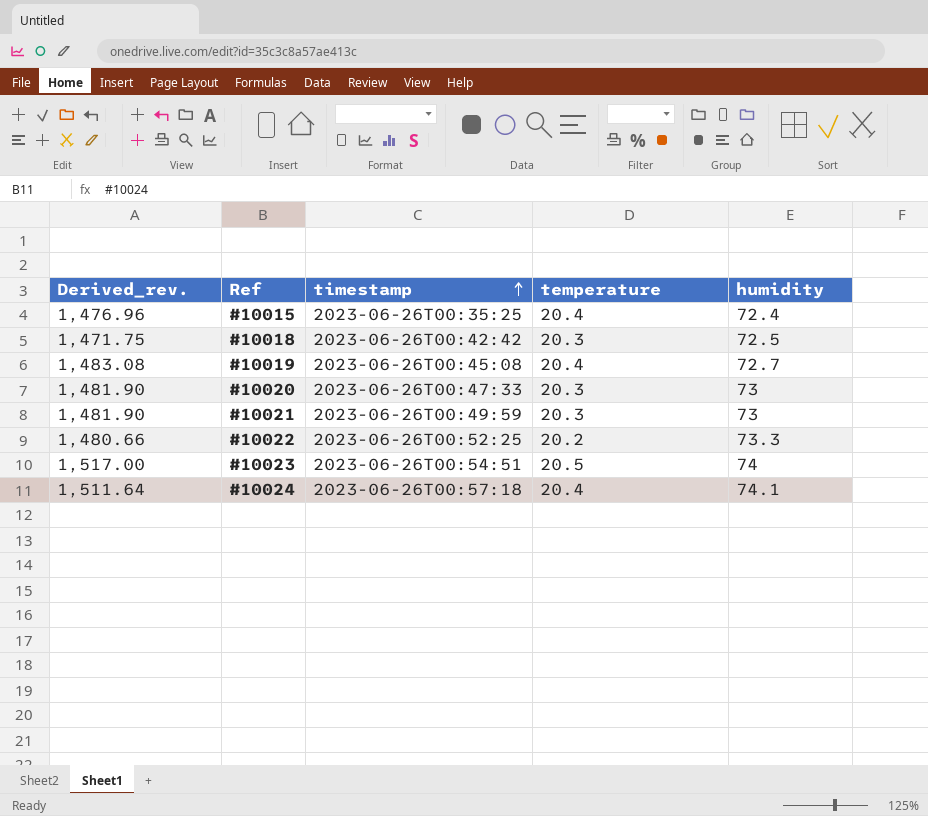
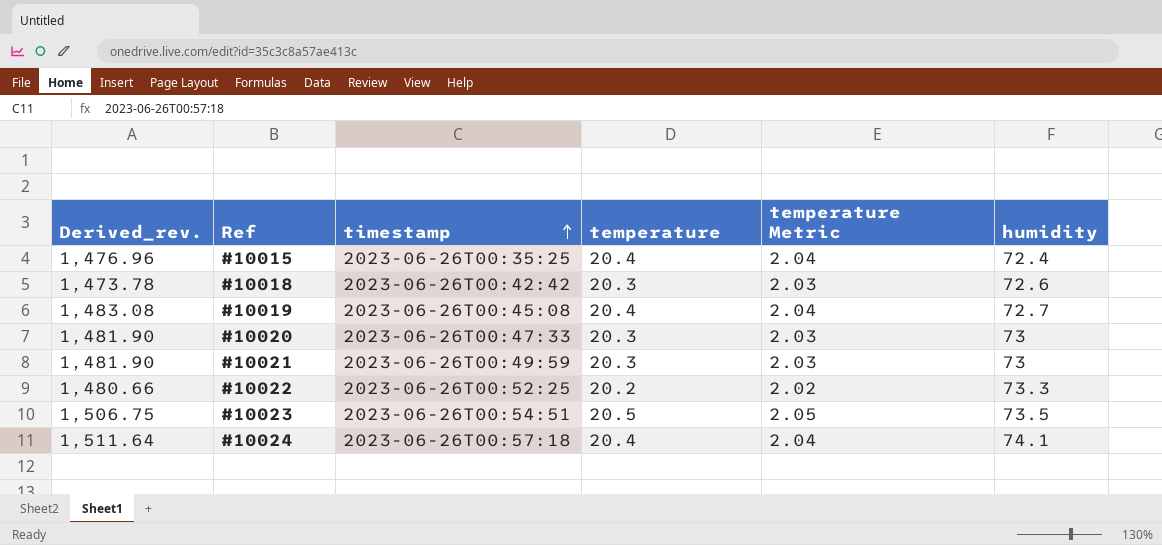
column temperature Metric | formula: none -> [temperature] * 0.1
#10018 | Derived_rev.: 1,471.75 -> 1,473.78
#10018 | humidity: 72.5 -> 72.6
#10023 | Derived_rev.: 1,517.00 -> 1,506.75
#10023 | humidity: 74 -> 73.5

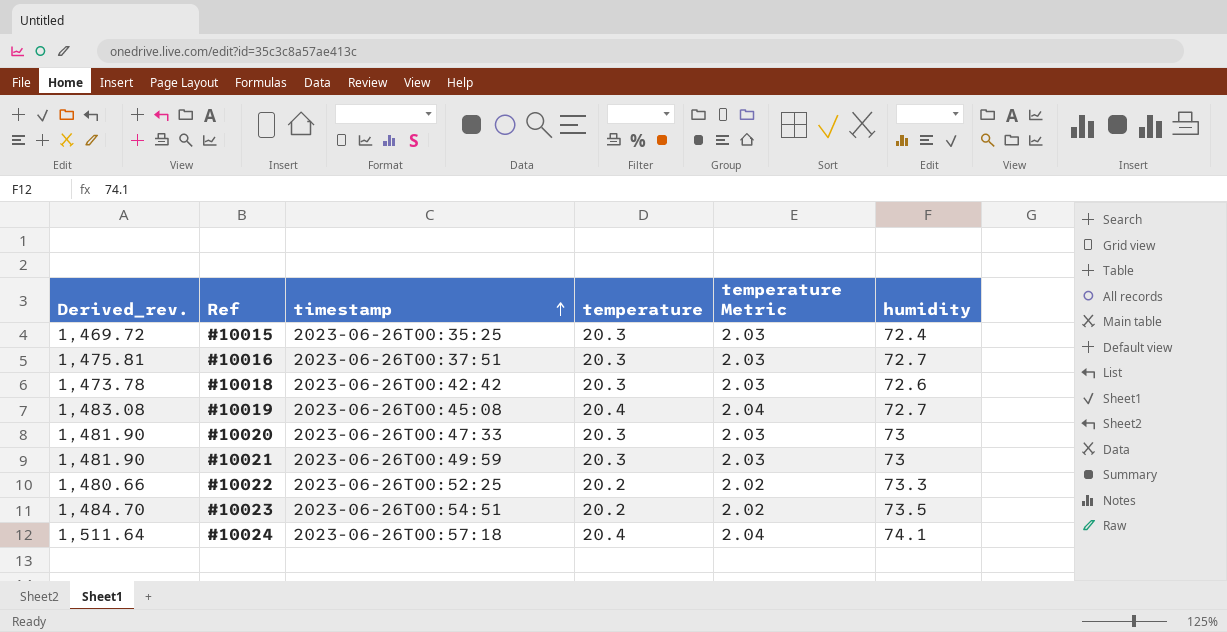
#10015 | Derived_rev.: 1,476.96 -> 1,469.72
#10015 | temperature: 20.4 -> 20.3
#10015 | temperature Metric: 2.04 -> 2.03
row #10016: none -> 1,475.81 | 2023-06-26T00:37:51 | 20.3 | 2.03 | 72.7
#10023 | Derived_rev.: 1,506.75 -> 1,484.70
#10023 | temperature: 20.5 -> 20.2
#10023 | temperature Metric: 2.05 -> 2.02

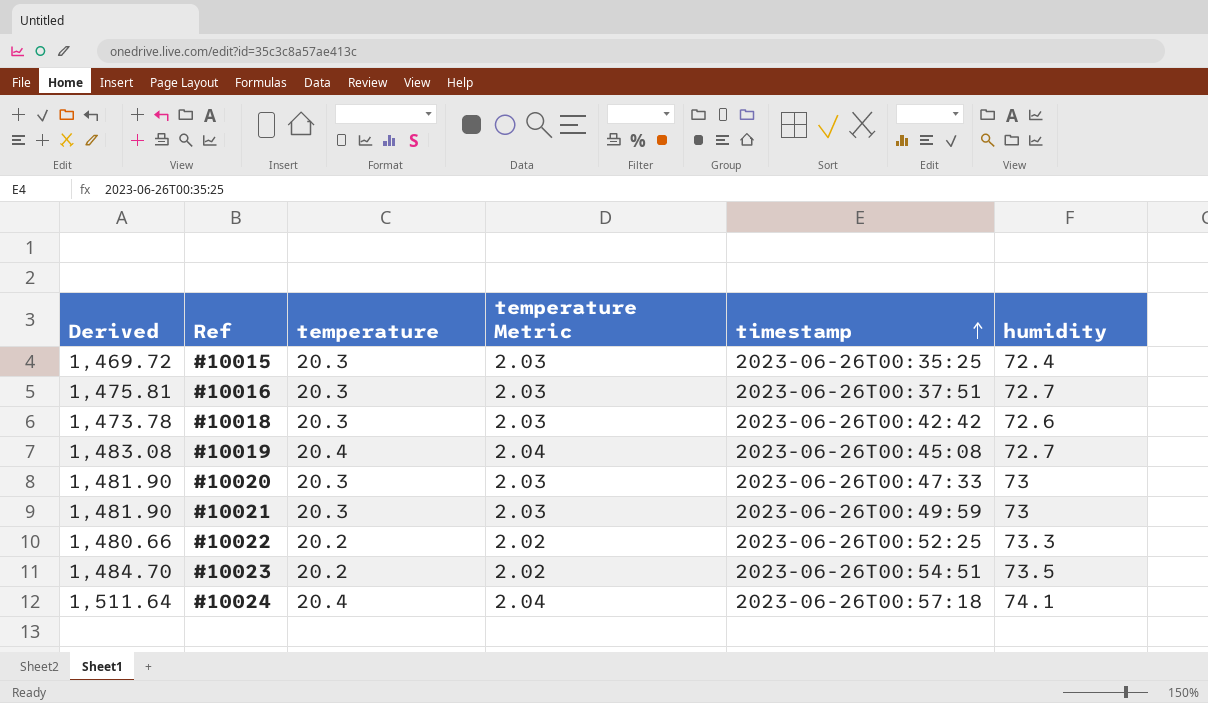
column name: Derived_rev. -> Derived
column timestamp | position: 3 -> 5

